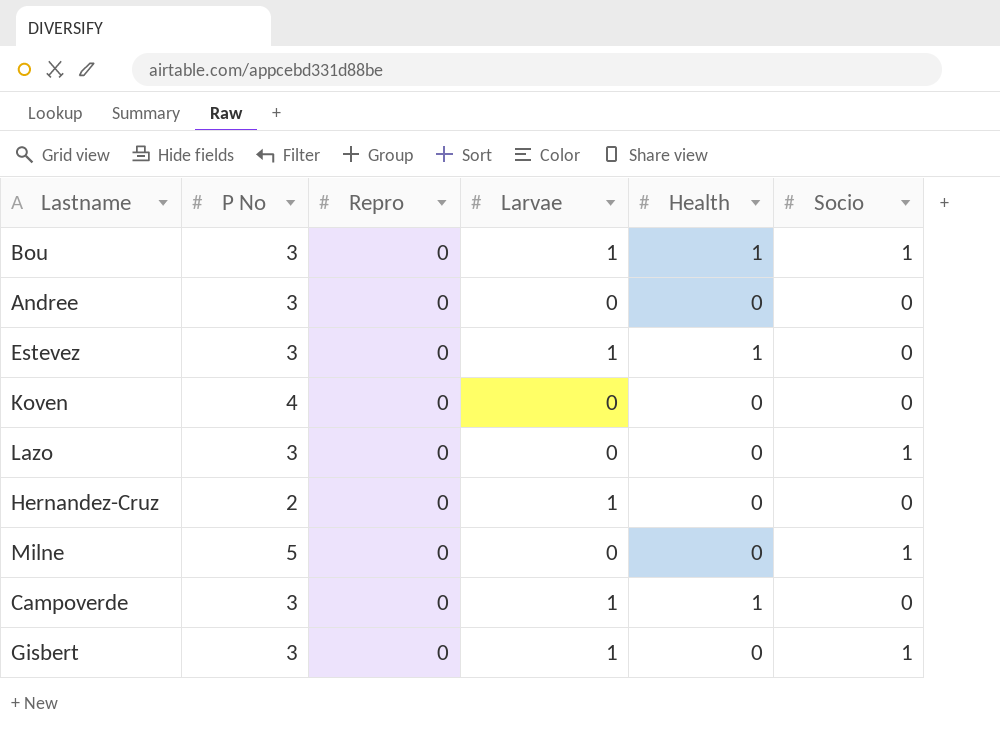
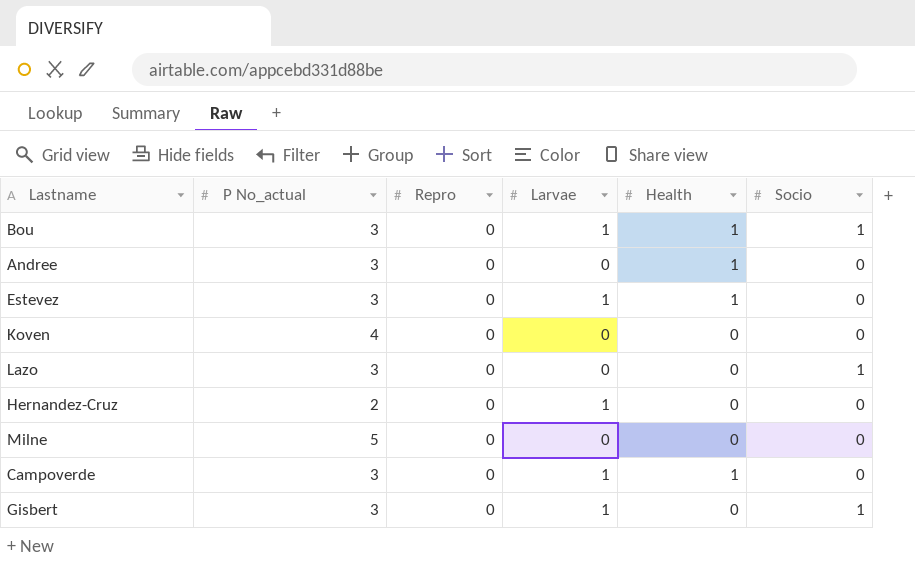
column name: P No -> P No_actual
Andree | Health: 0 -> 1
Milne | Socio: 1 -> 0

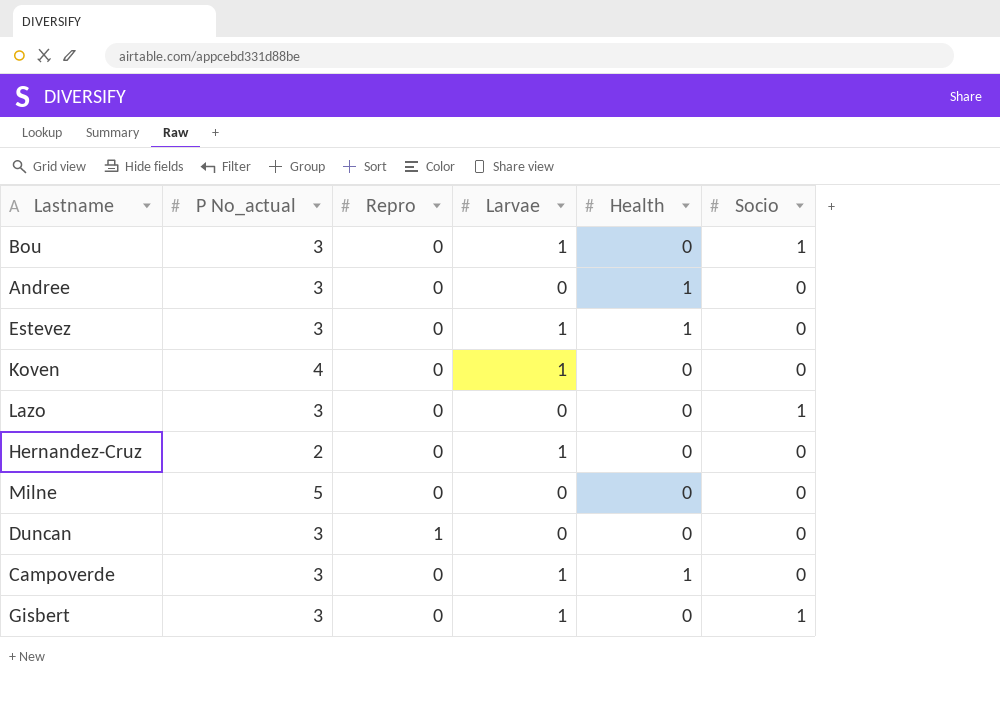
Bou | Health: 1 -> 0
Koven | Larvae: 0 -> 1
row Duncan: none -> 3 | 1 | 0 | 0 | 0

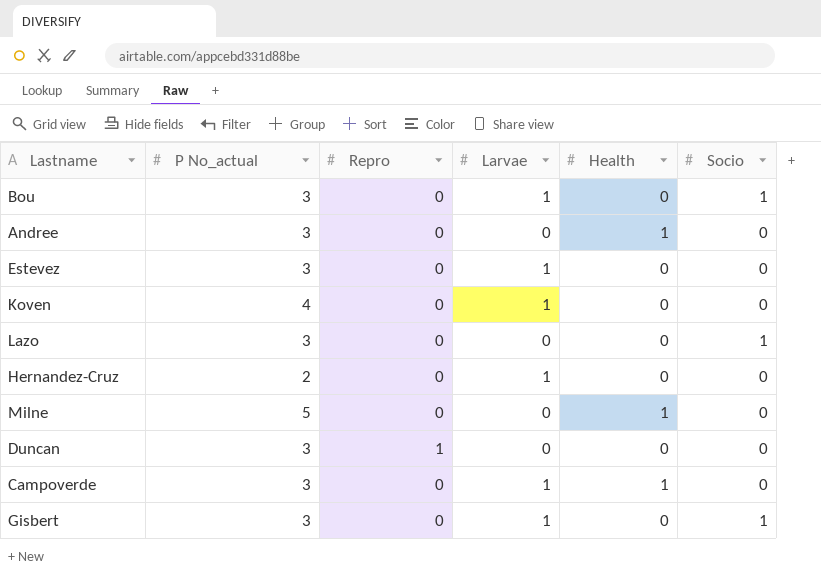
Estevez | Health: 1 -> 0
Milne | Health: 0 -> 1

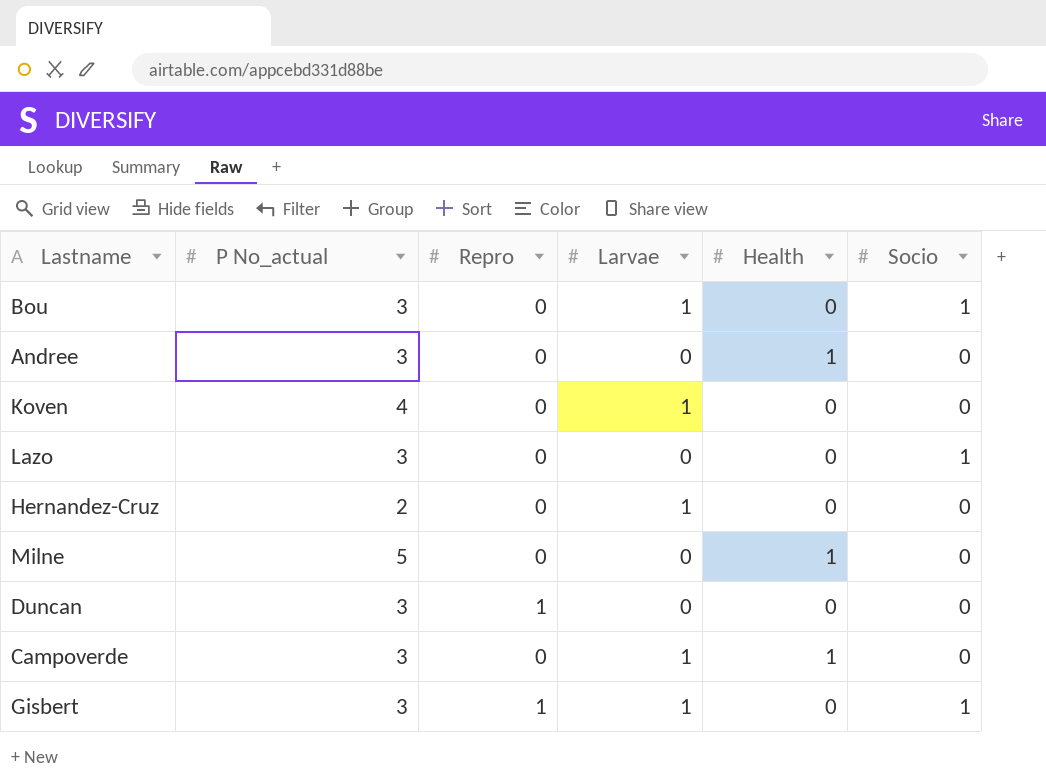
row Estevez: 3 | 0 | 1 | 0 | 0 -> none
Gisbert | Repro: 0 -> 1

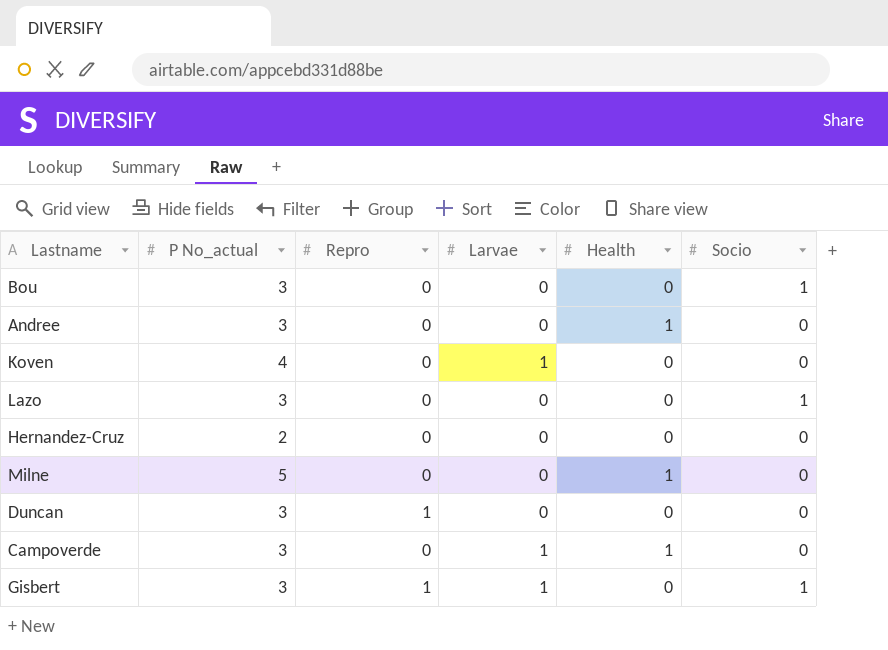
Bou | Larvae: 1 -> 0
Hernandez-Cruz | Larvae: 1 -> 0

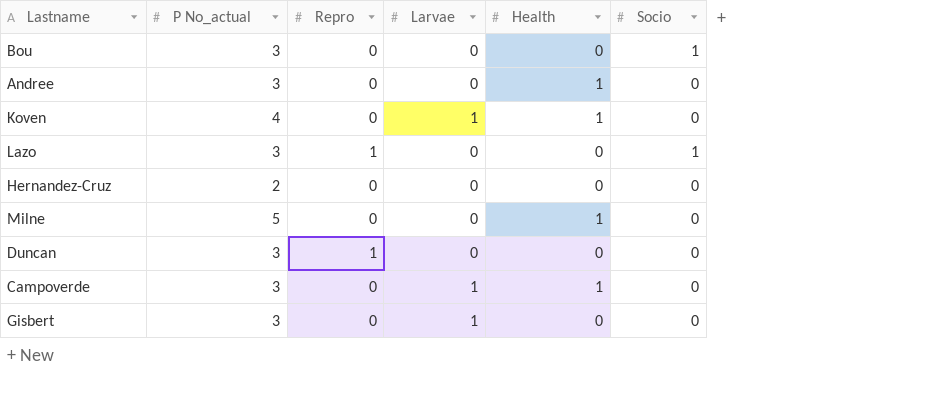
Koven | Health: 0 -> 1
Lazo | Repro: 0 -> 1
Gisbert | Repro: 1 -> 0
Gisbert | Socio: 1 -> 0

